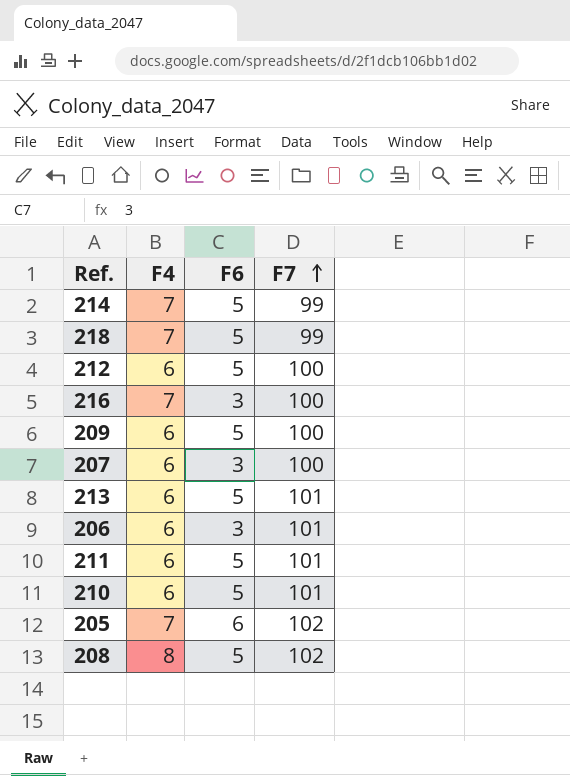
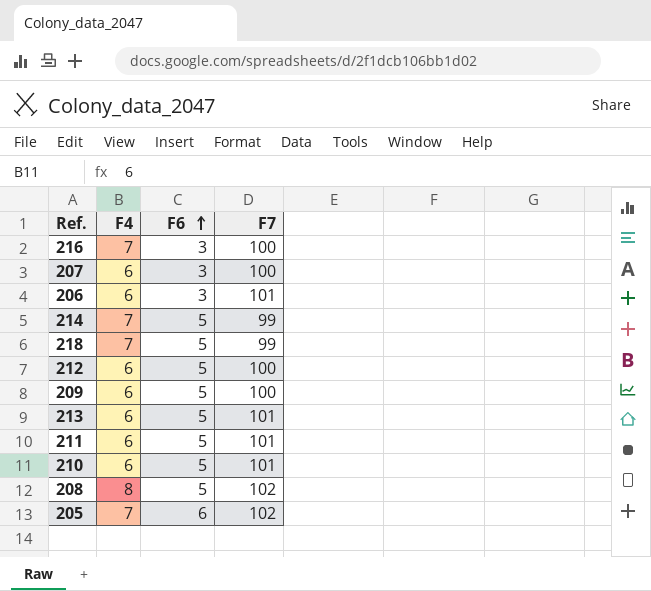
row order: F7 ascending -> F6 ascending

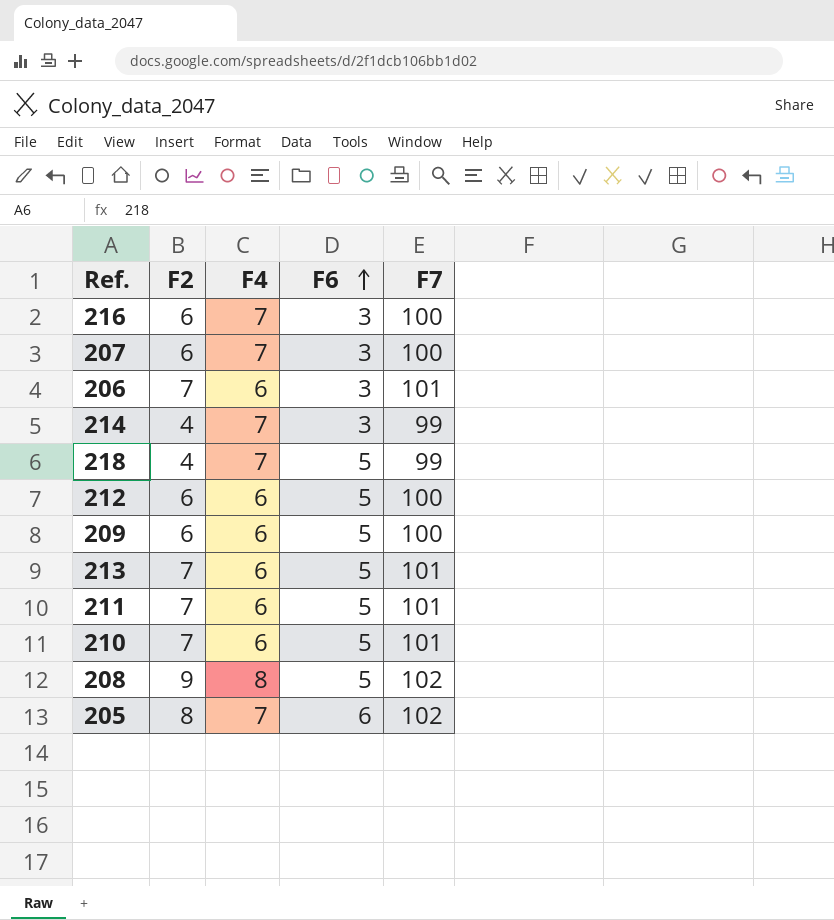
column F2 | position: none -> 2
207 | F4: 6 -> 7
214 | F6: 5 -> 3

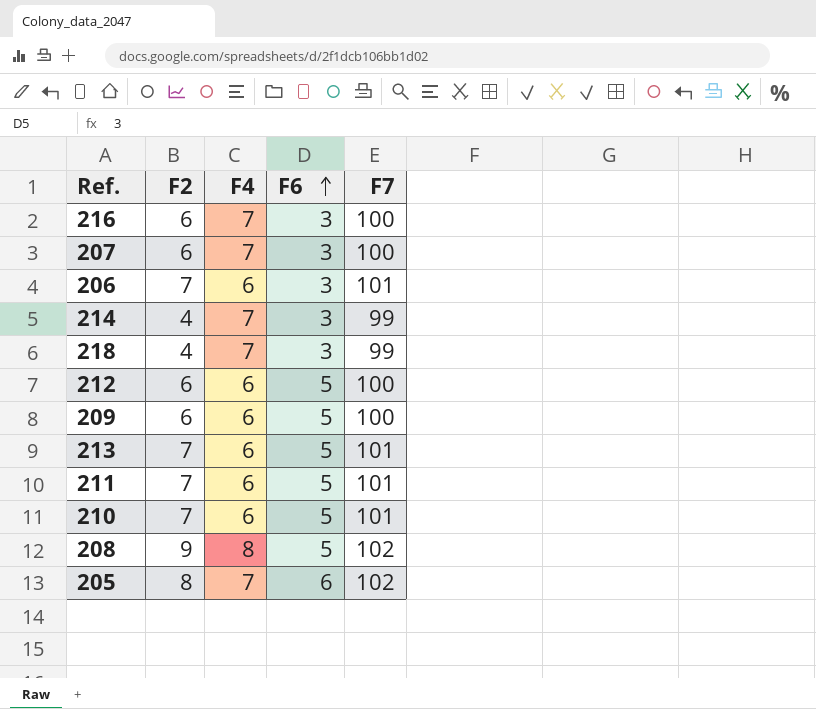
218 | F6: 5 -> 3

